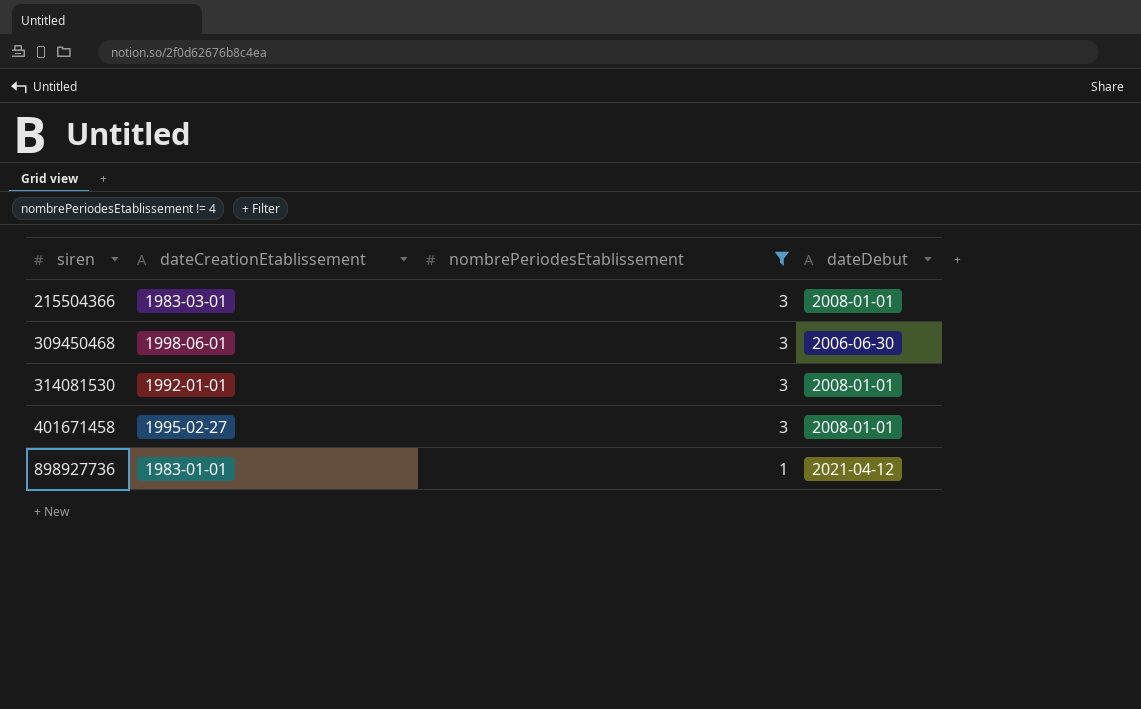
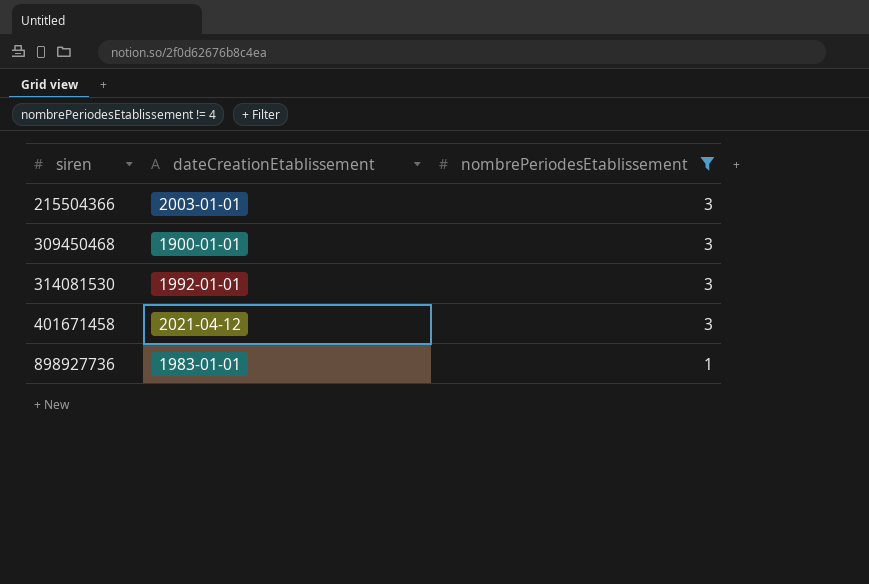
column dateDebut | position: 4 -> none
215504366 | dateCreationEtablissement: 1983-03-01 -> 2003-01-01
309450468 | dateCreationEtablissement: 1998-06-01 -> 1900-01-01
401671458 | dateCreationEtablissement: 1995-02-27 -> 2021-04-12

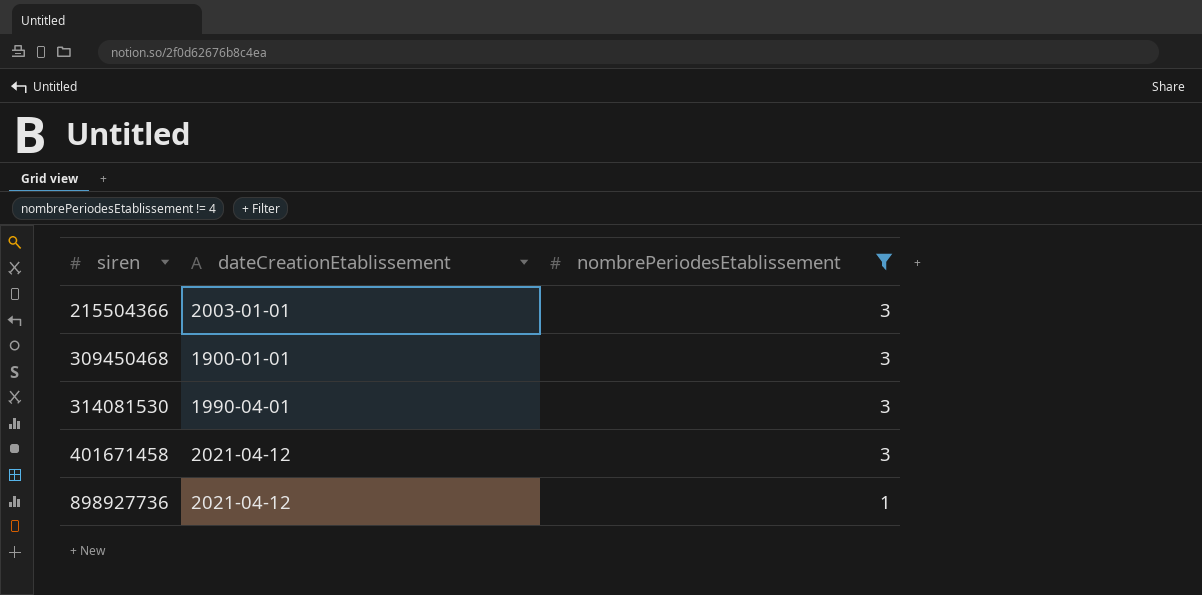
314081530 | dateCreationEtablissement: 1992-01-01 -> 1990-04-01
898927736 | dateCreationEtablissement: 1983-01-01 -> 2021-04-12

